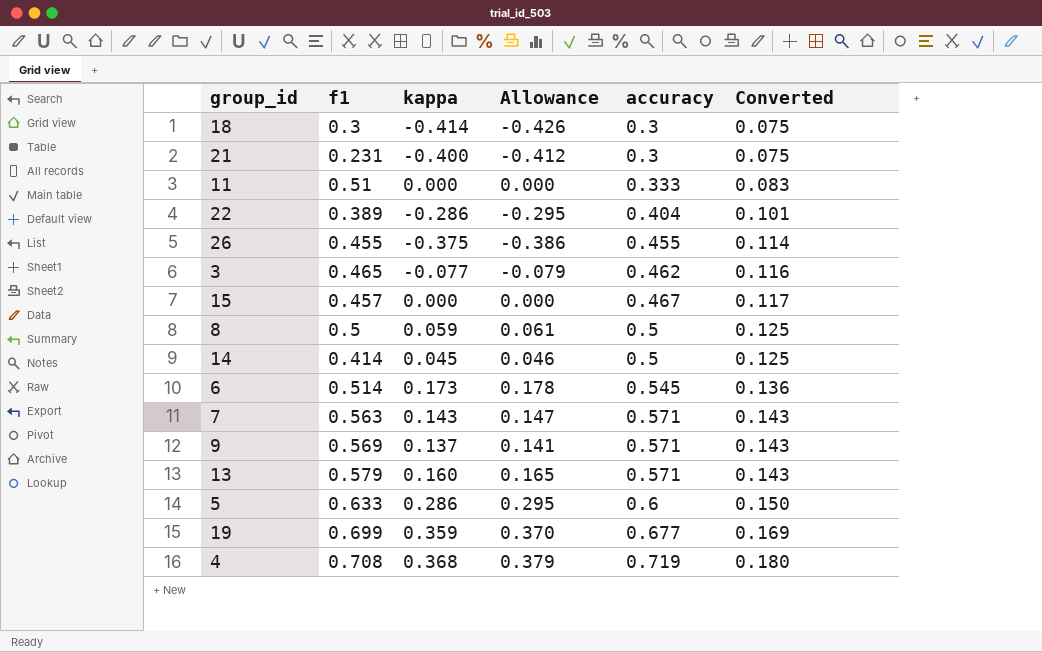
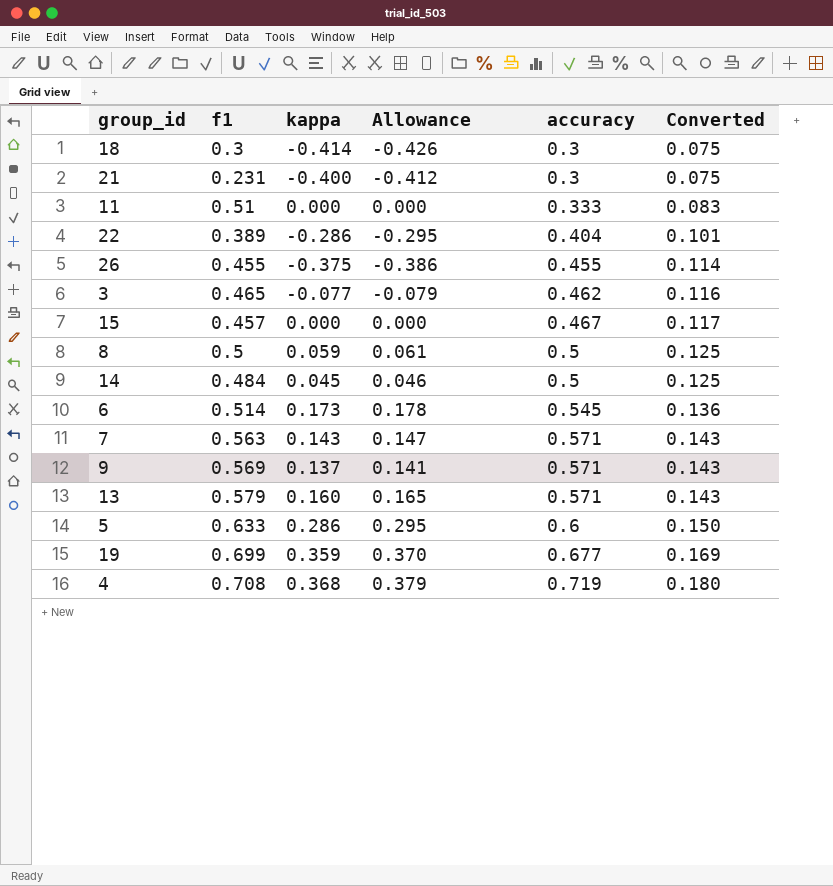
14 | f1: 0.414 -> 0.484

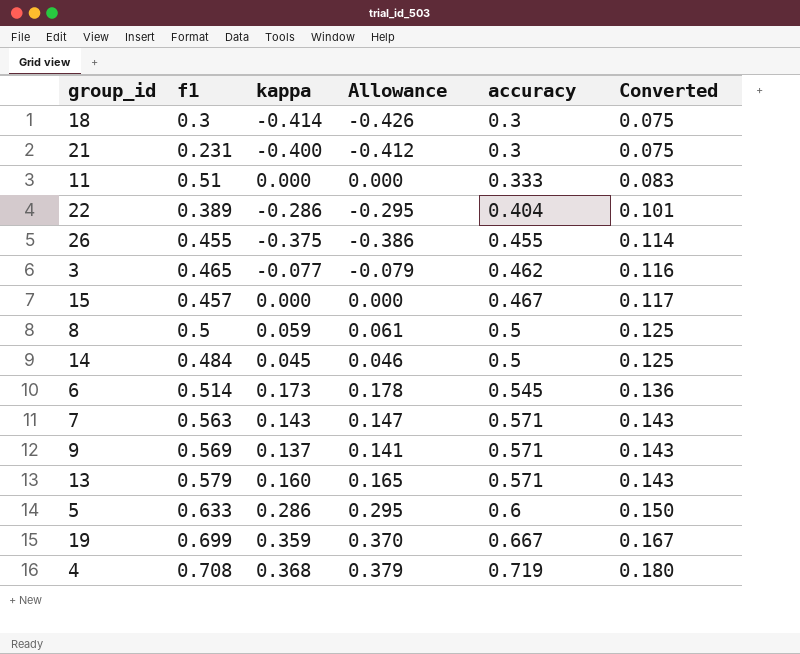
19 | accuracy: 0.677 -> 0.667
19 | Converted: 0.169 -> 0.167

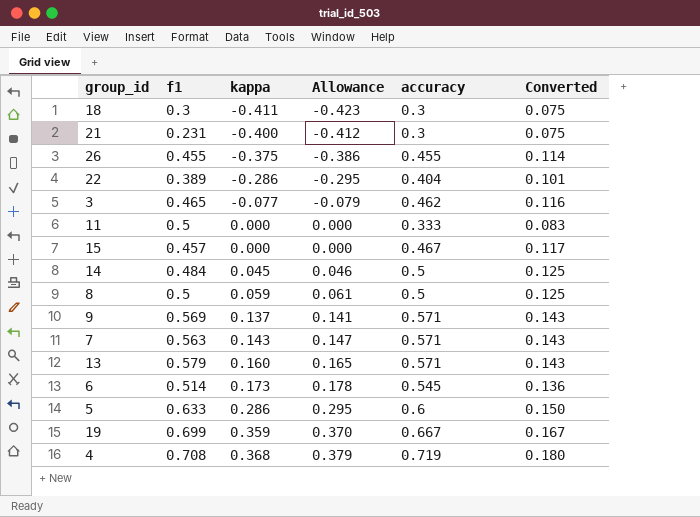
row order: accuracy ascending -> kappa ascending
18 | kappa: -0.414 -> -0.411
18 | Allowance: -0.426 -> -0.423
11 | f1: 0.51 -> 0.5

